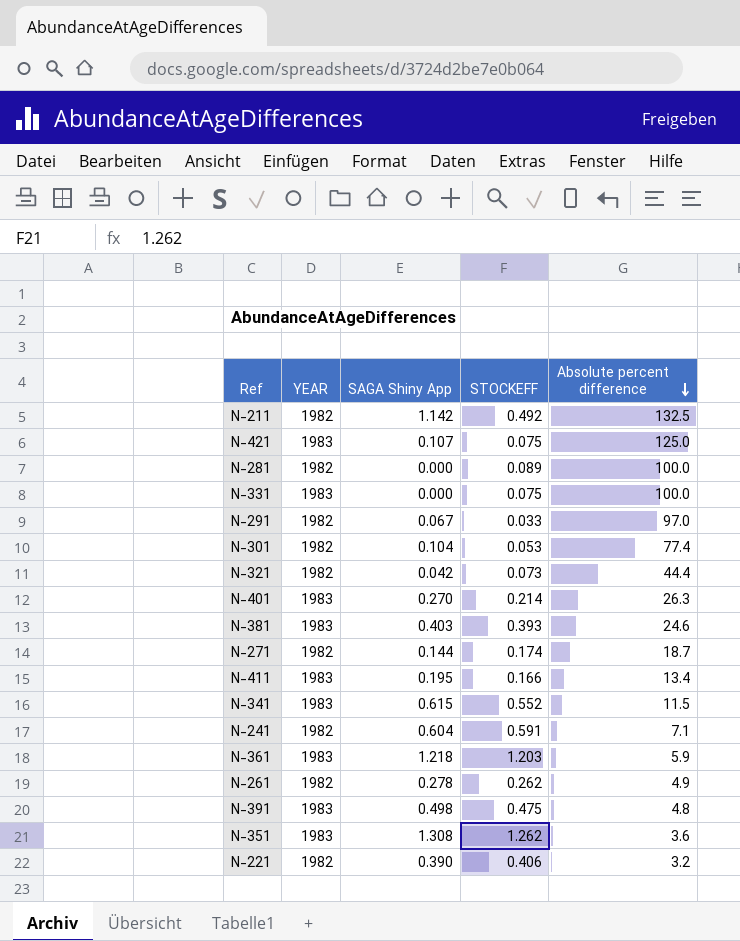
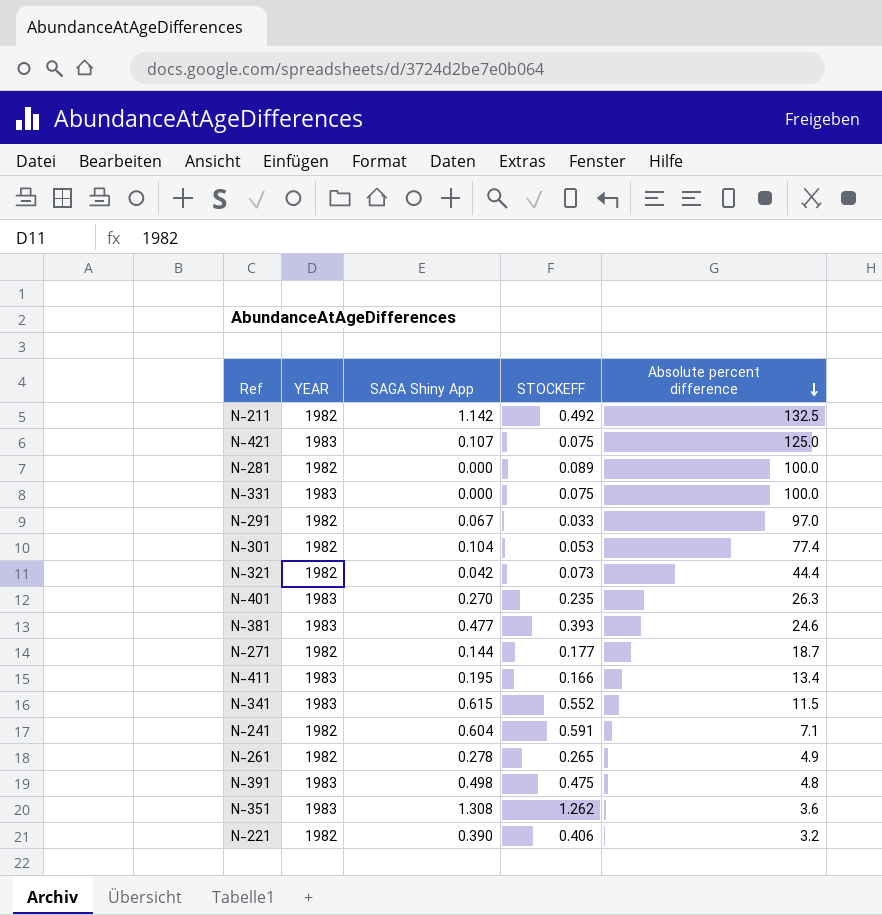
row N-361: 1983 | 1.218 | 1.203 | 5.9 -> none
N-401 | STOCKEFF: 0.214 -> 0.235
N-381 | SAGA Shiny App: 0.403 -> 0.477
N-271 | STOCKEFF: 0.174 -> 0.177
N-261 | STOCKEFF: 0.262 -> 0.265

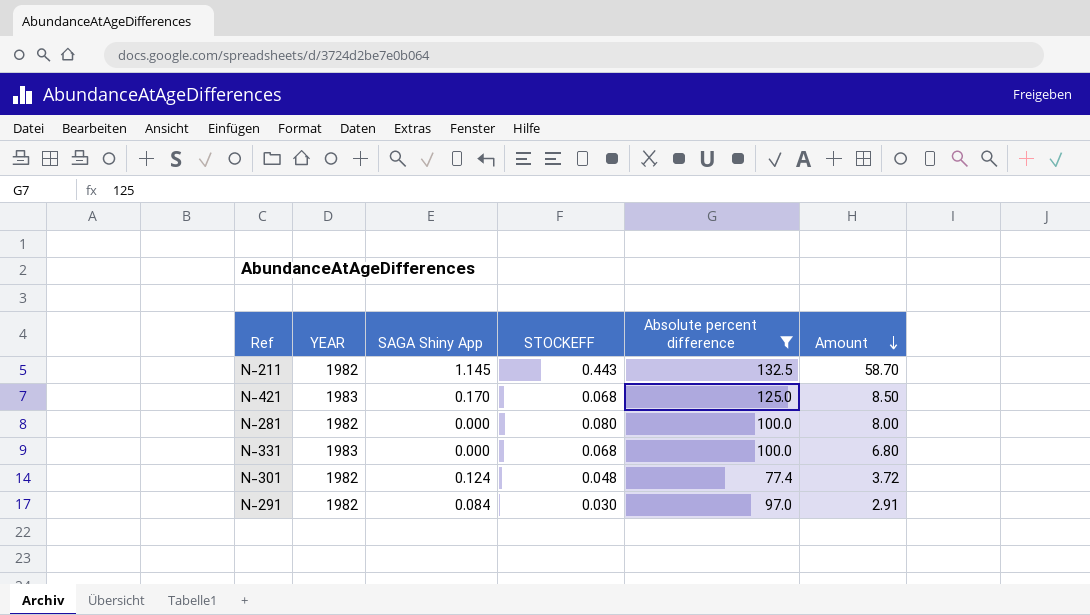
filter: none -> Absolute percent difference >= 77.4
row order: Absolute percent difference descending -> Amount descending
column Amount | formula: none -> [STOCKEFF] * [Absolute percent difference]
N-211 | SAGA Shiny App: 1.142 -> 1.145
N-211 | STOCKEFF: 0.492 -> 0.443
N-421 | SAGA Shiny App: 0.107 -> 0.170
N-421 | STOCKEFF: 0.075 -> 0.068
N-281 | STOCKEFF: 0.089 -> 0.080
N-331 | STOCKEFF: 0.075 -> 0.068
N-301 | SAGA Shiny App: 0.104 -> 0.124
N-301 | STOCKEFF: 0.053 -> 0.048
N-291 | SAGA Shiny App: 0.067 -> 0.084
N-291 | STOCKEFF: 0.033 -> 0.030

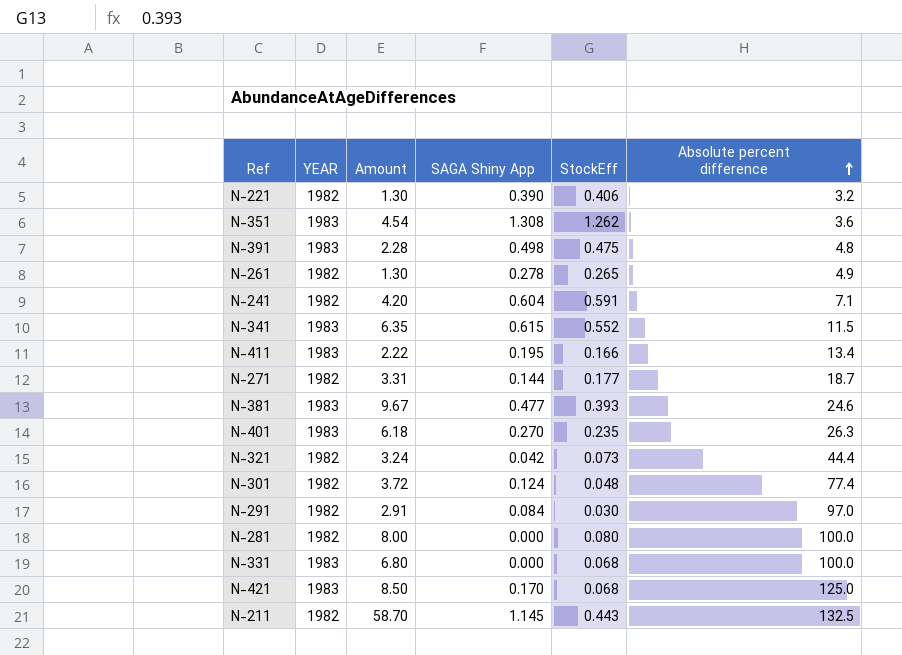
filter: Absolute percent difference >= 77.4 -> none
row order: Amount descending -> Absolute percent difference ascending
column Amount | position: 6 -> 3
column name: STOCKEFF -> StockEff

